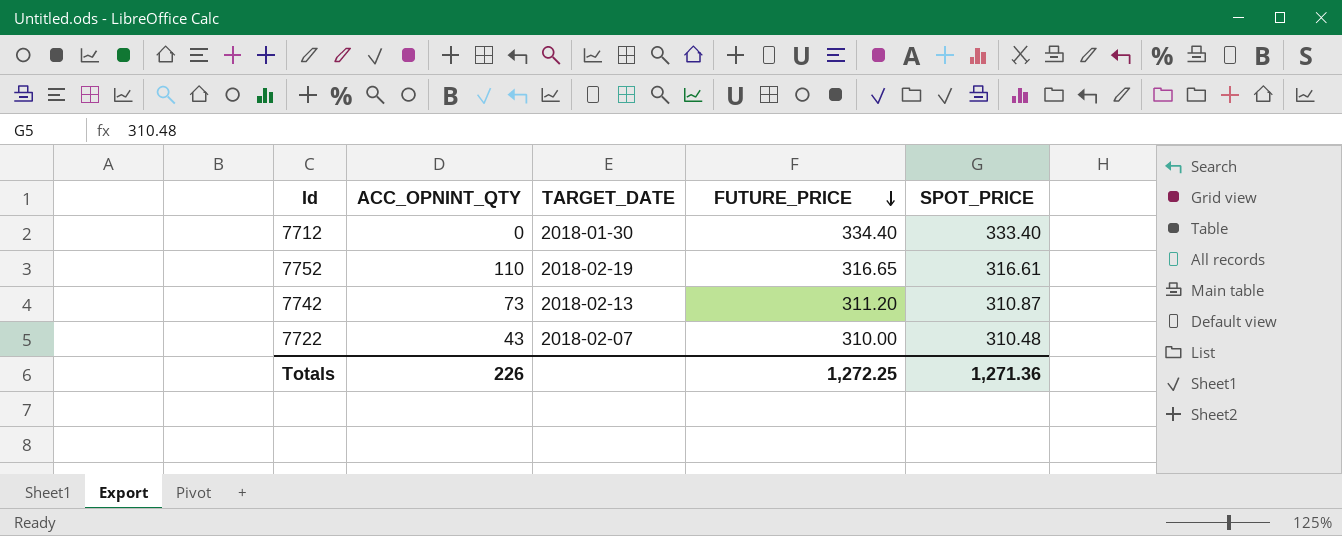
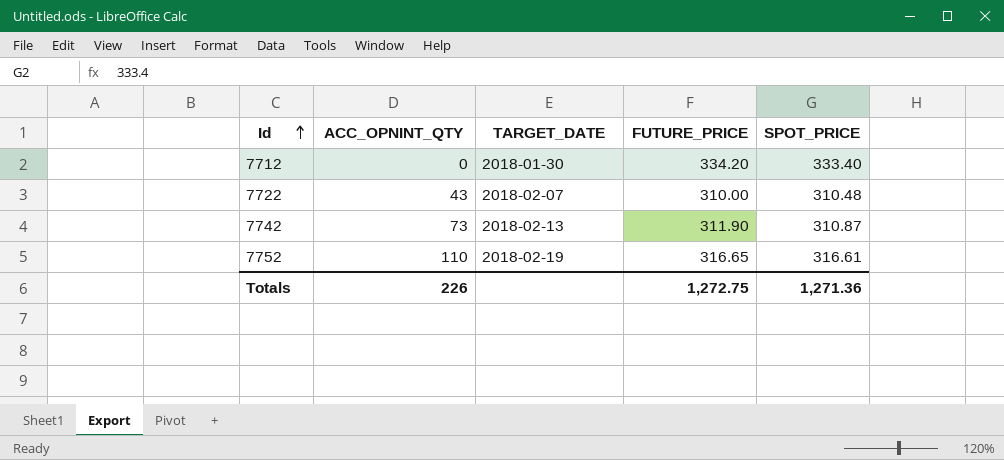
row order: FUTURE_PRICE descending -> Id ascending
7712 | FUTURE_PRICE: 334.40 -> 334.20
7742 | FUTURE_PRICE: 311.20 -> 311.90
Totals | FUTURE_PRICE: 1,272.25 -> 1,272.75

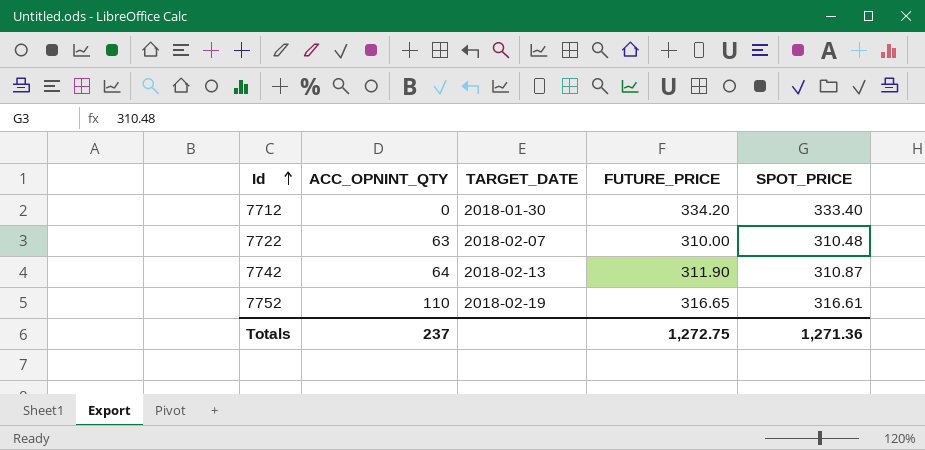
7722 | ACC_OPNINT_QTY: 43 -> 63
7742 | ACC_OPNINT_QTY: 73 -> 64
Totals | ACC_OPNINT_QTY: 226 -> 237

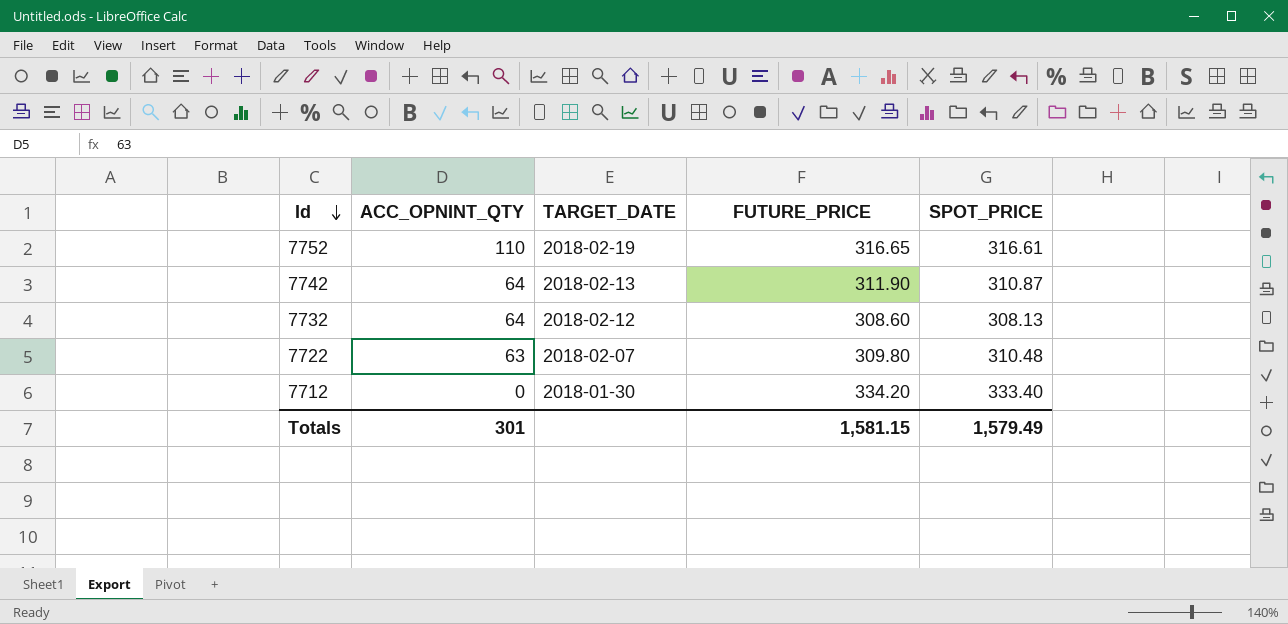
row order: Id ascending -> Id descending
row 7732: none -> 64 | 2018-02-12 | 308.60 | 308.13
7722 | FUTURE_PRICE: 310.00 -> 309.80
Totals | ACC_OPNINT_QTY: 237 -> 301
Totals | FUTURE_PRICE: 1,272.75 -> 1,581.15
Totals | SPOT_PRICE: 1,271.36 -> 1,579.49

